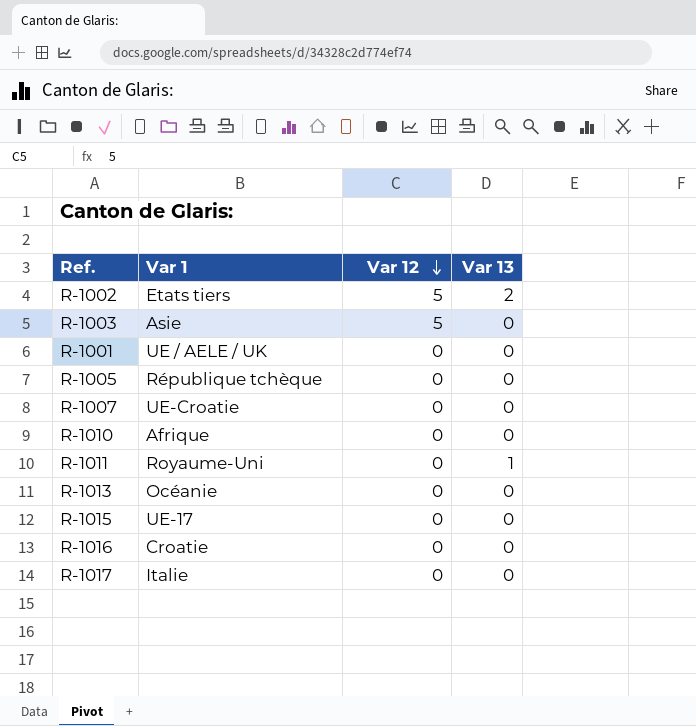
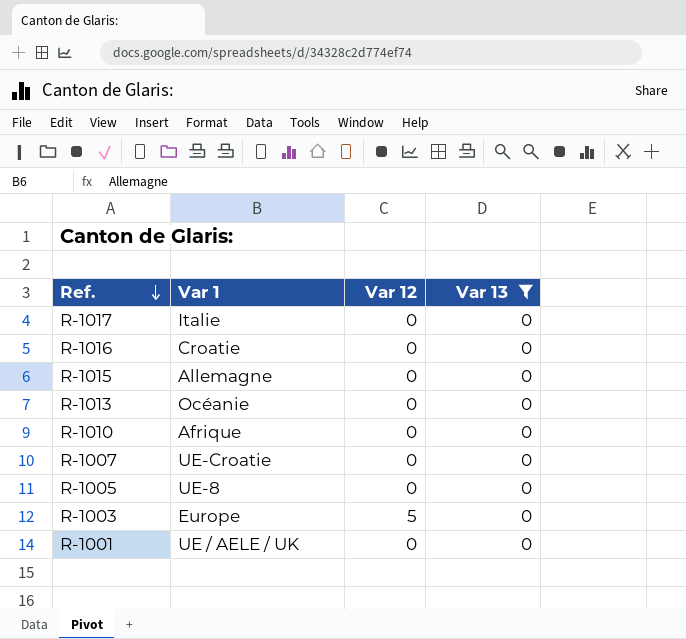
filter: none -> Var 13 = 0
row order: Var 12 descending -> Ref. descending
R-1015 | Var 1: UE-17 -> Allemagne
R-1005 | Var 1: République tchèque -> UE-8
R-1003 | Var 1: Asie -> Europe

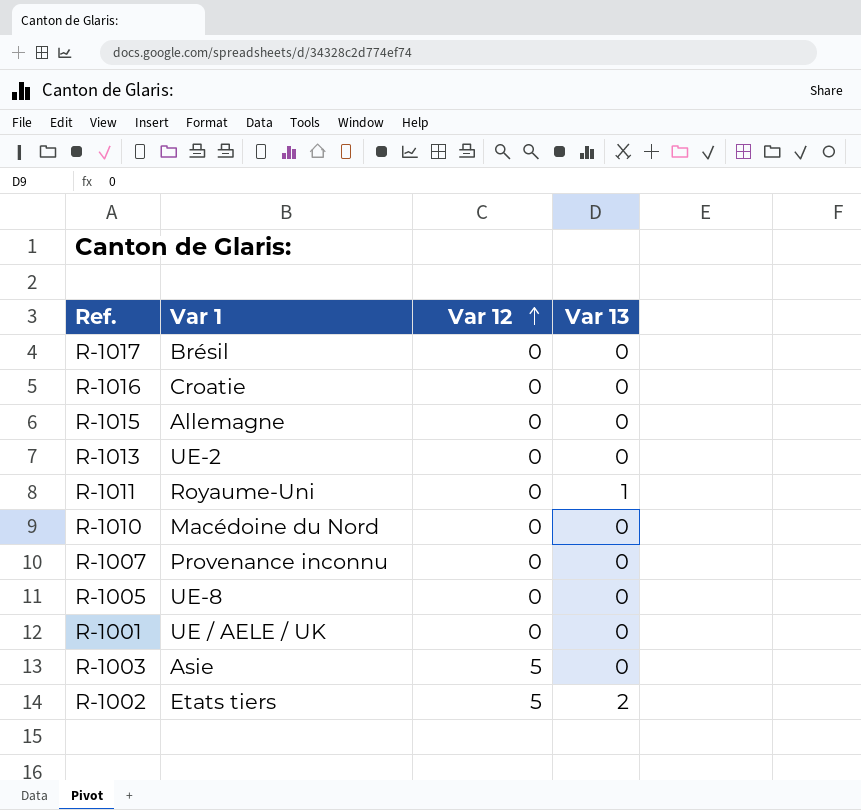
filter: Var 13 = 0 -> none
row order: Ref. descending -> Var 12 ascending
R-1017 | Var 1: Italie -> Brésil
R-1013 | Var 1: Océanie -> UE-2
R-1010 | Var 1: Afrique -> Macédoine du Nord
R-1007 | Var 1: UE-Croatie -> Provenance inconnu
R-1003 | Var 1: Europe -> Asie

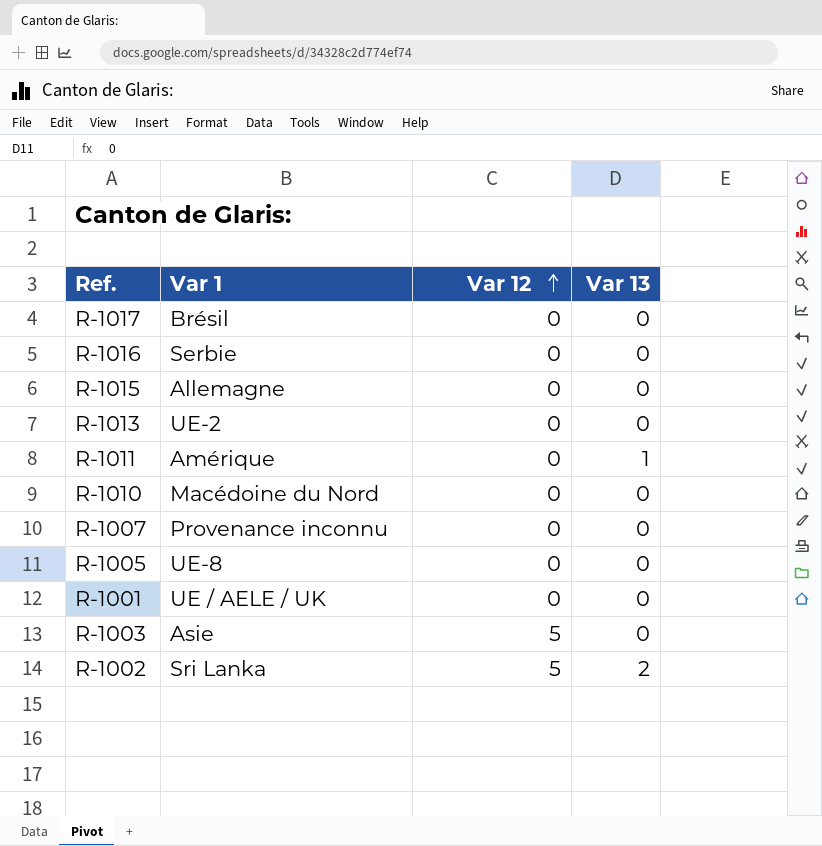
R-1016 | Var 1: Croatie -> Serbie
R-1011 | Var 1: Royaume-Uni -> Amérique
R-1002 | Var 1: Etats tiers -> Sri Lanka

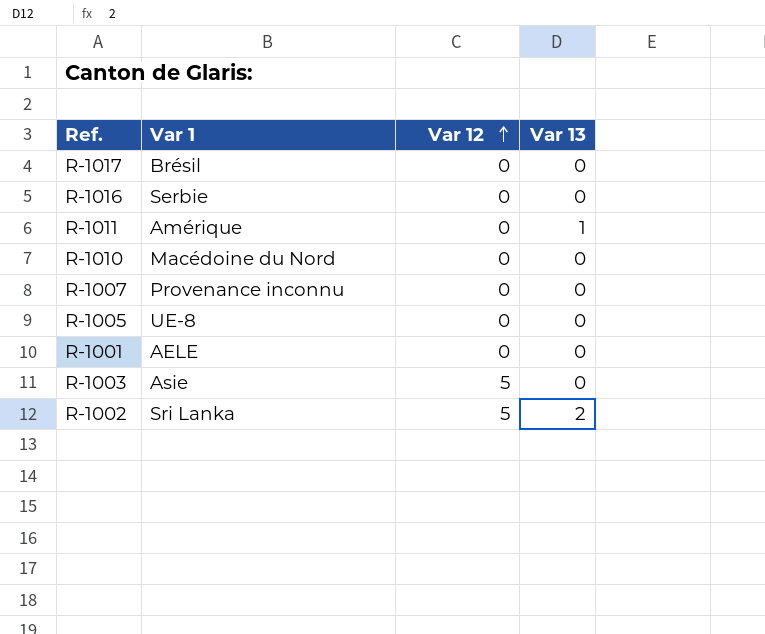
row R-1015: Allemagne | 0 | 0 -> none
row R-1013: UE-2 | 0 | 0 -> none
R-1001 | Var 1: UE / AELE / UK -> AELE

